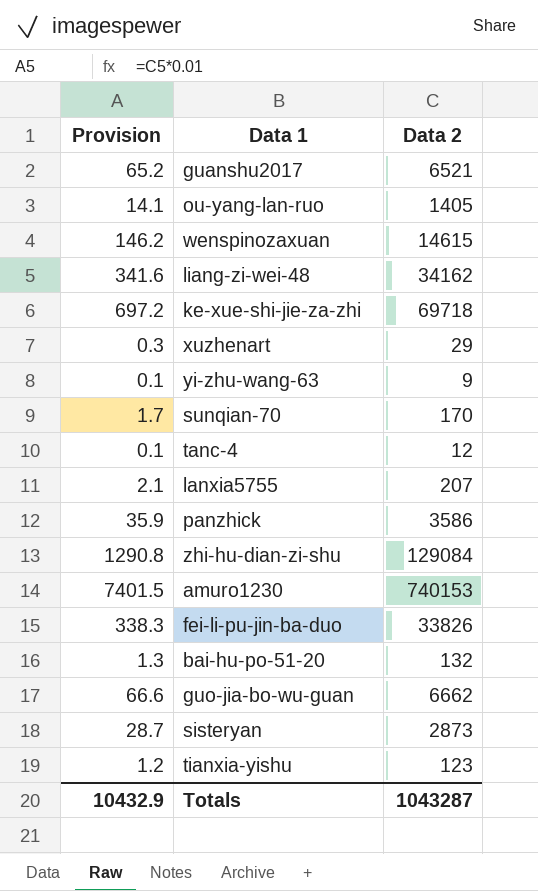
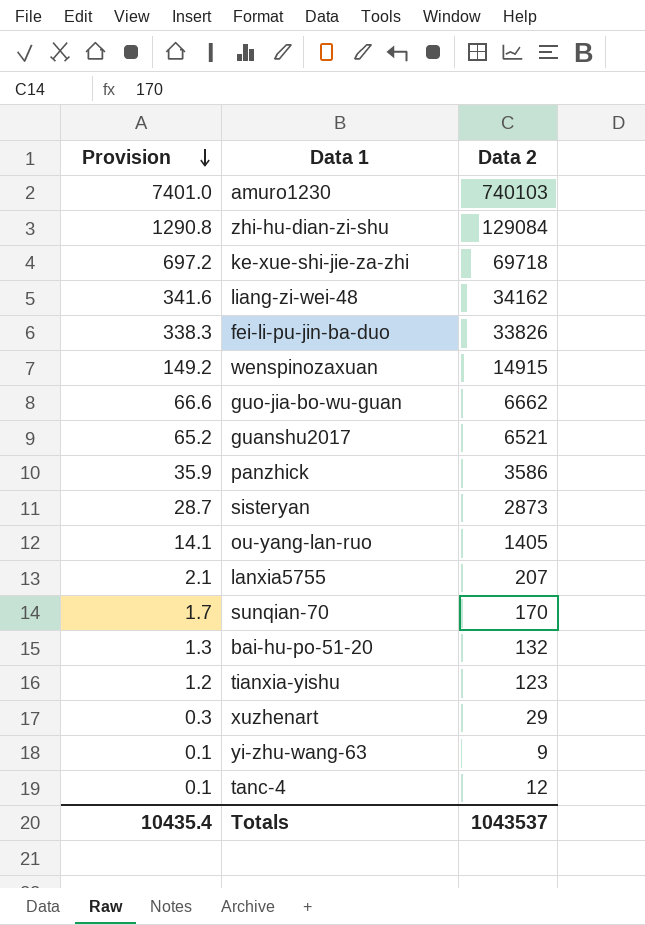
row order: none -> Provision descending
amuro1230 | Provision: 7401.5 -> 7401.0
amuro1230 | Data 2: 740153 -> 740103
wenspinozaxuan | Provision: 146.2 -> 149.2
wenspinozaxuan | Data 2: 14615 -> 14915
Totals | Provision: 10432.9 -> 10435.4
Totals | Data 2: 1043287 -> 1043537

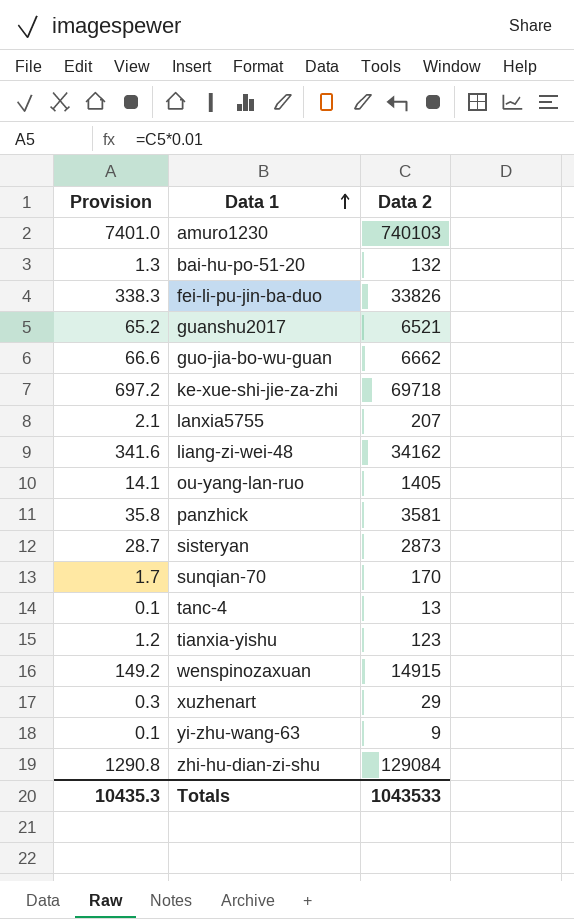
row order: Provision descending -> Data 1 ascending
panzhick | Provision: 35.9 -> 35.8
panzhick | Data 2: 3586 -> 3581
tanc-4 | Data 2: 12 -> 13
Totals | Provision: 10435.4 -> 10435.3
Totals | Data 2: 1043537 -> 1043533

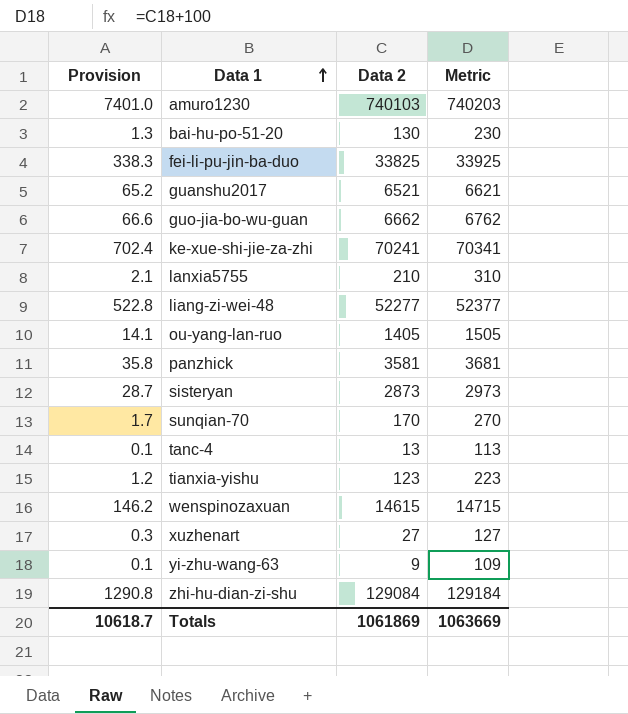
column Metric | formula: none -> [Data 2] + 100
bai-hu-po-51-20 | Data 2: 132 -> 130
fei-li-pu-jin-ba-duo | Data 2: 33826 -> 33825
ke-xue-shi-jie-za-zhi | Provision: 697.2 -> 702.4
ke-xue-shi-jie-za-zhi | Data 2: 69718 -> 70241
lanxia5755 | Data 2: 207 -> 210
liang-zi-wei-48 | Provision: 341.6 -> 522.8
liang-zi-wei-48 | Data 2: 34162 -> 52277
wenspinozaxuan | Provision: 149.2 -> 146.2
wenspinozaxuan | Data 2: 14915 -> 14615
xuzhenart | Data 2: 29 -> 27
Totals | Provision: 10435.3 -> 10618.7
Totals | Data 2: 1043533 -> 1061869

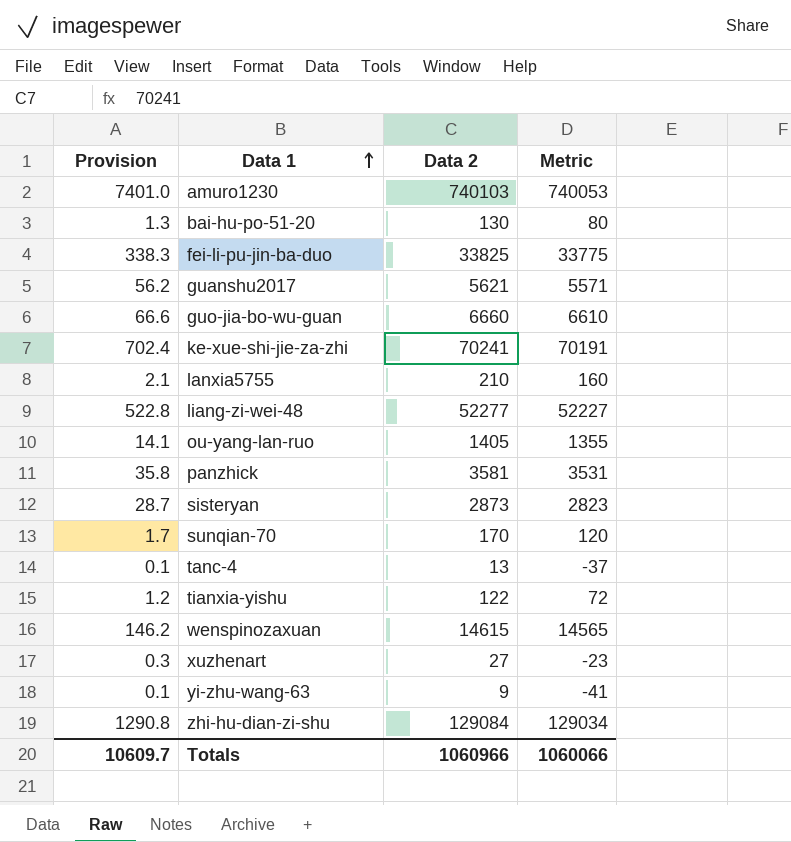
column Metric | formula: [Data 2] + 100 -> [Data 2] - 50
guanshu2017 | Provision: 65.2 -> 56.2
guanshu2017 | Data 2: 6521 -> 5621
guo-jia-bo-wu-guan | Data 2: 6662 -> 6660
tianxia-yishu | Data 2: 123 -> 122
Totals | Provision: 10618.7 -> 10609.7
Totals | Data 2: 1061869 -> 1060966
Totals | Metric: 1063669 -> 1060066

